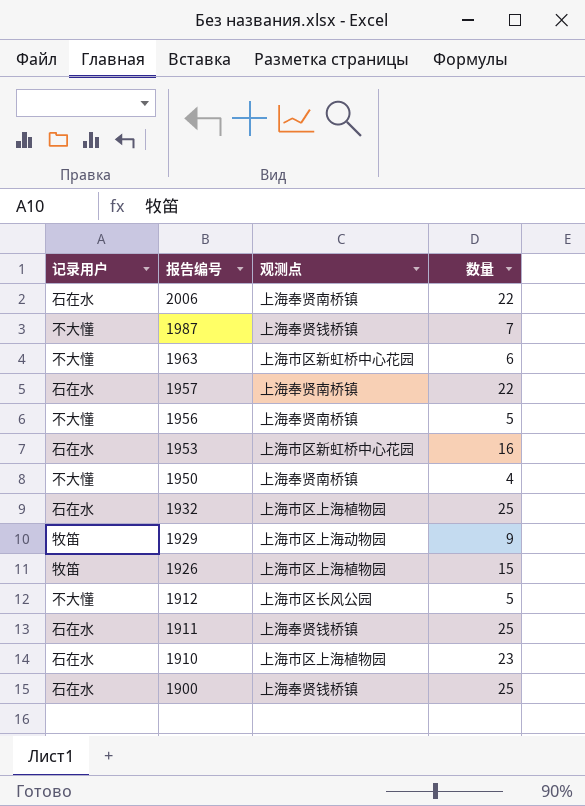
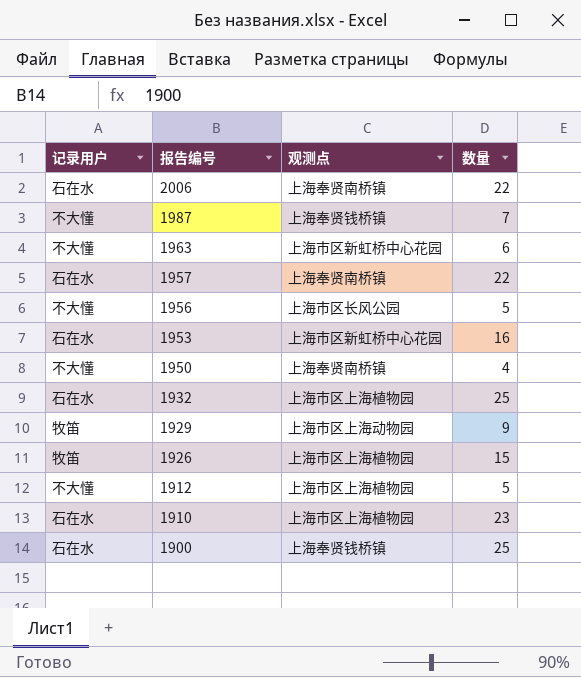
row 1911: 石在水 | 上海奉贤钱桥镇 | 25 -> none
1956 | 观测点: 上海奉贤南桥镇 -> 上海市区长风公园
1912 | 观测点: 上海市区长风公园 -> 上海市区上海植物园

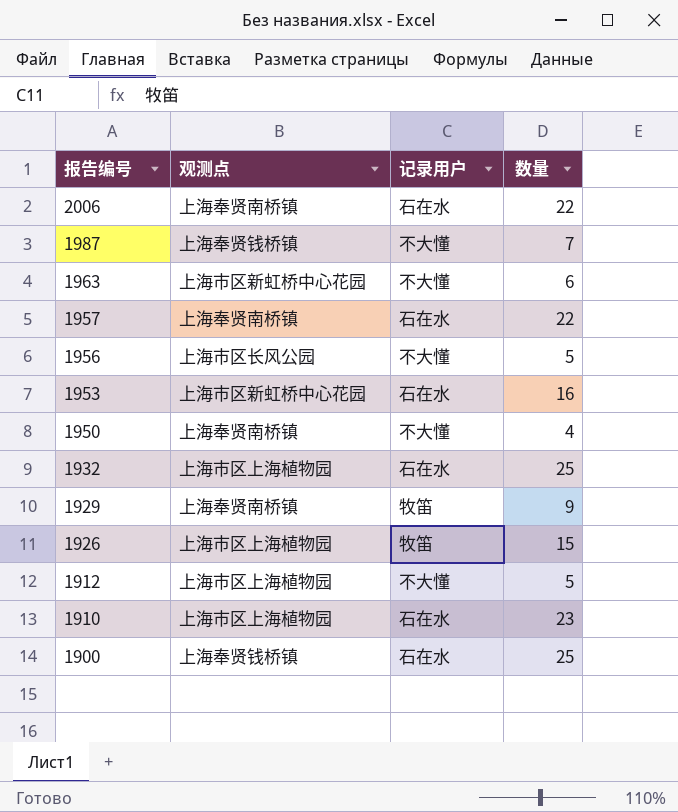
column 记录用户 | position: 1 -> 3
1929 | 观测点: 上海市区上海动物园 -> 上海奉贤南桥镇

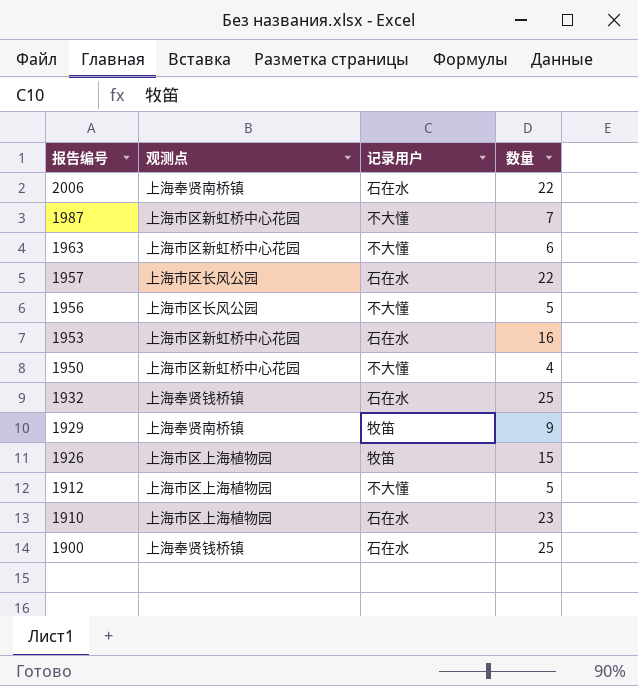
1987 | 观测点: 上海奉贤钱桥镇 -> 上海市区新虹桥中心花园
1957 | 观测点: 上海奉贤南桥镇 -> 上海市区长风公园
1950 | 观测点: 上海奉贤南桥镇 -> 上海市区新虹桥中心花园
1932 | 观测点: 上海市区上海植物园 -> 上海奉贤钱桥镇

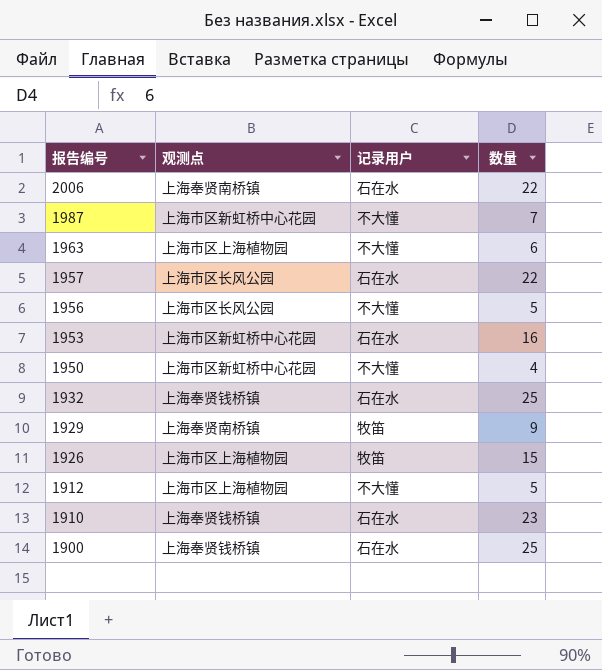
1963 | 观测点: 上海市区新虹桥中心花园 -> 上海市区上海植物园
1910 | 观测点: 上海市区上海植物园 -> 上海奉贤钱桥镇

